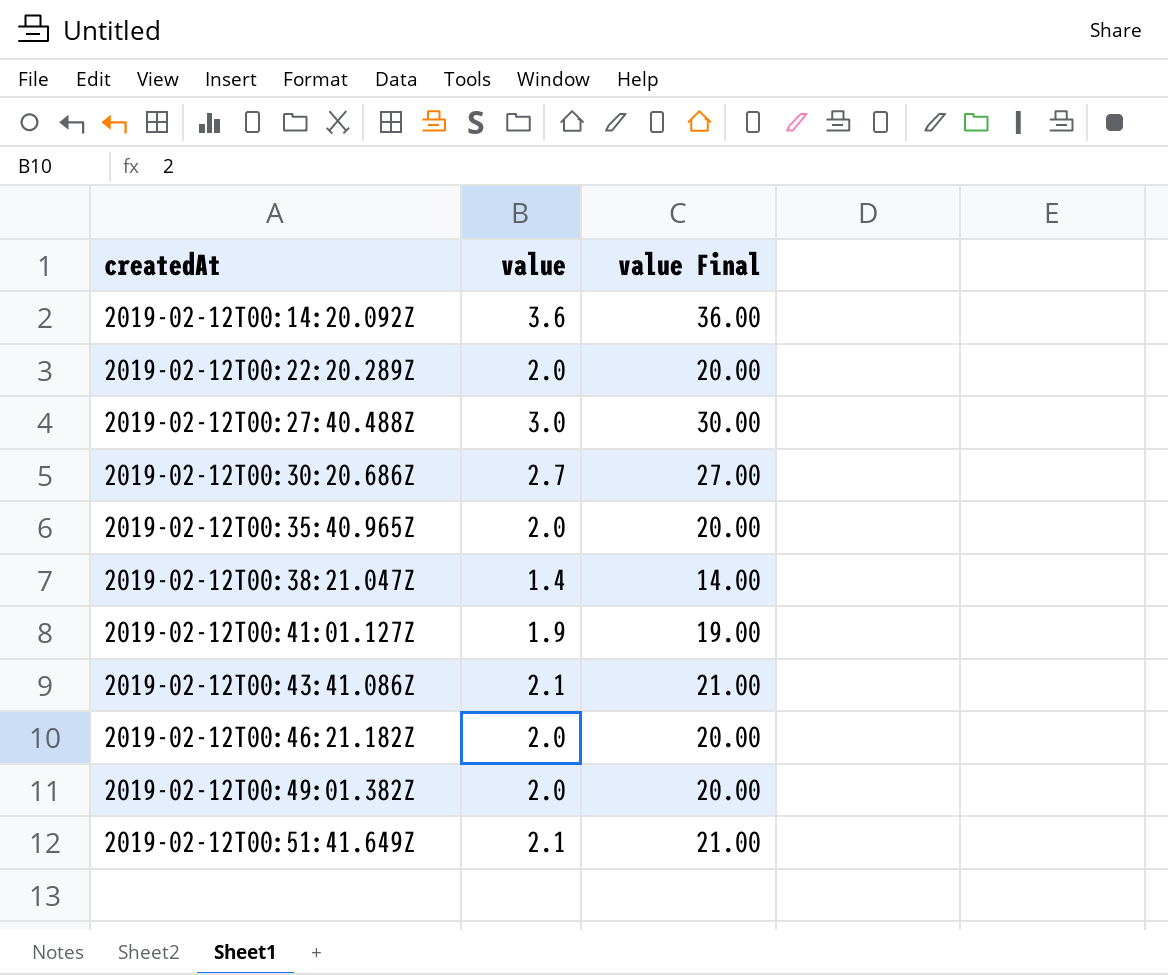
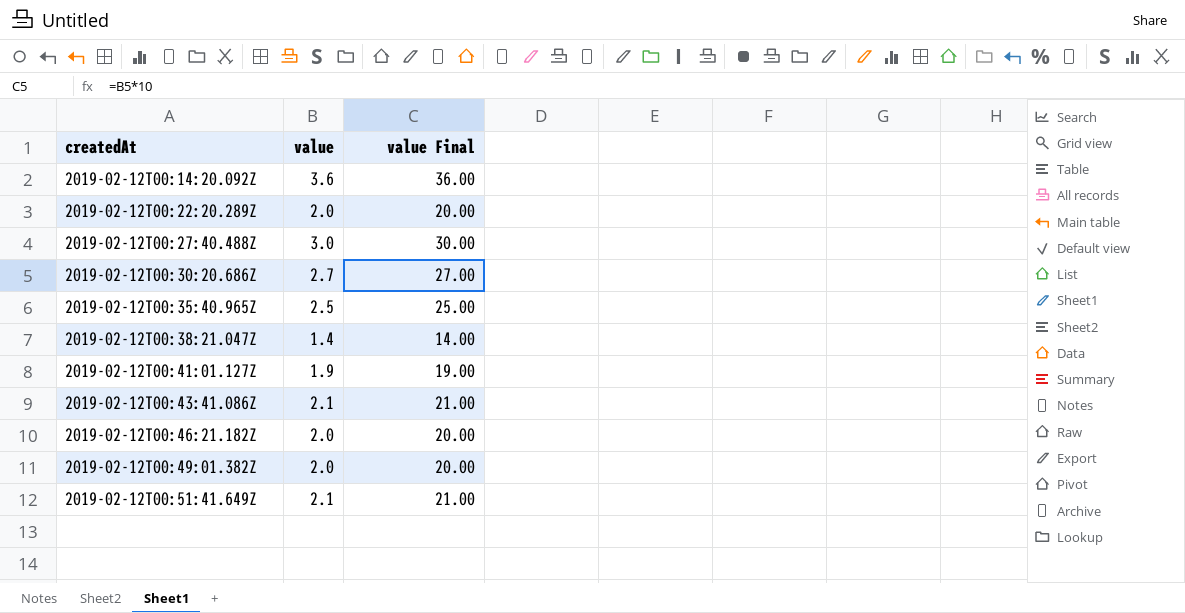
2019-02-12T00:35:40.965Z | value: 2.0 -> 2.5
2019-02-12T00:35:40.965Z | value Final: 20.00 -> 25.00

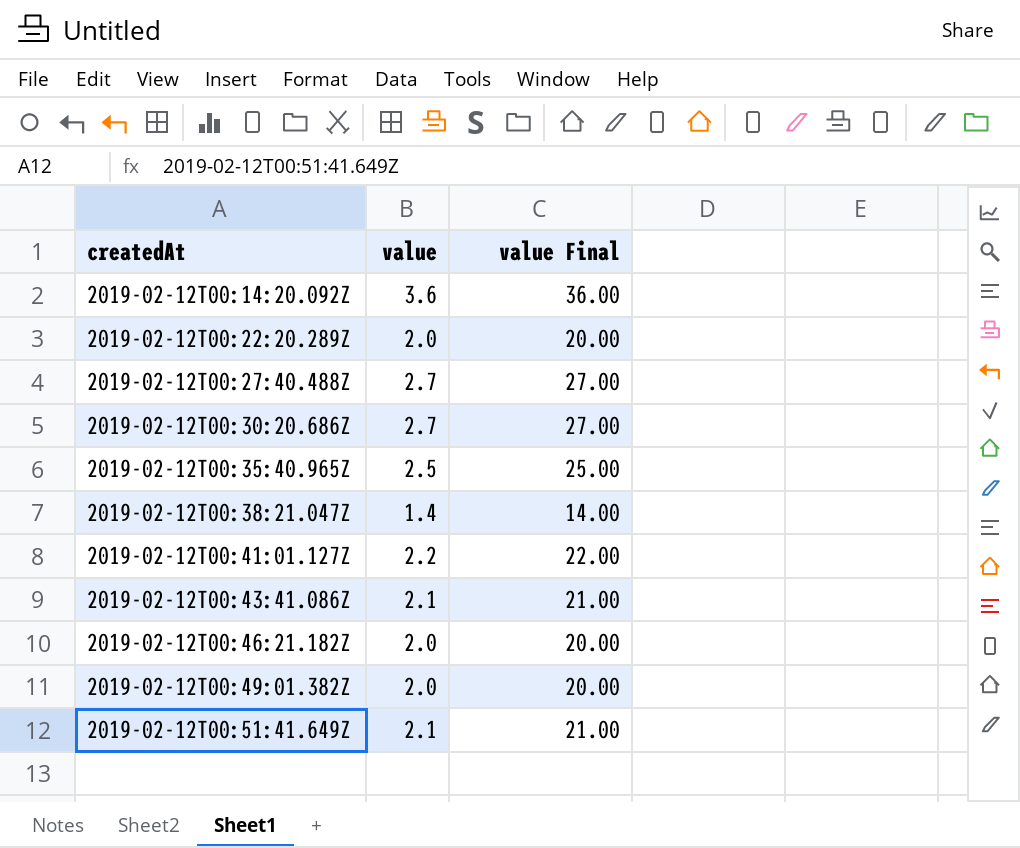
2019-02-12T00:27:40.488Z | value: 3.0 -> 2.7
2019-02-12T00:27:40.488Z | value Final: 30.00 -> 27.00
2019-02-12T00:41:01.127Z | value: 1.9 -> 2.2
2019-02-12T00:41:01.127Z | value Final: 19.00 -> 22.00

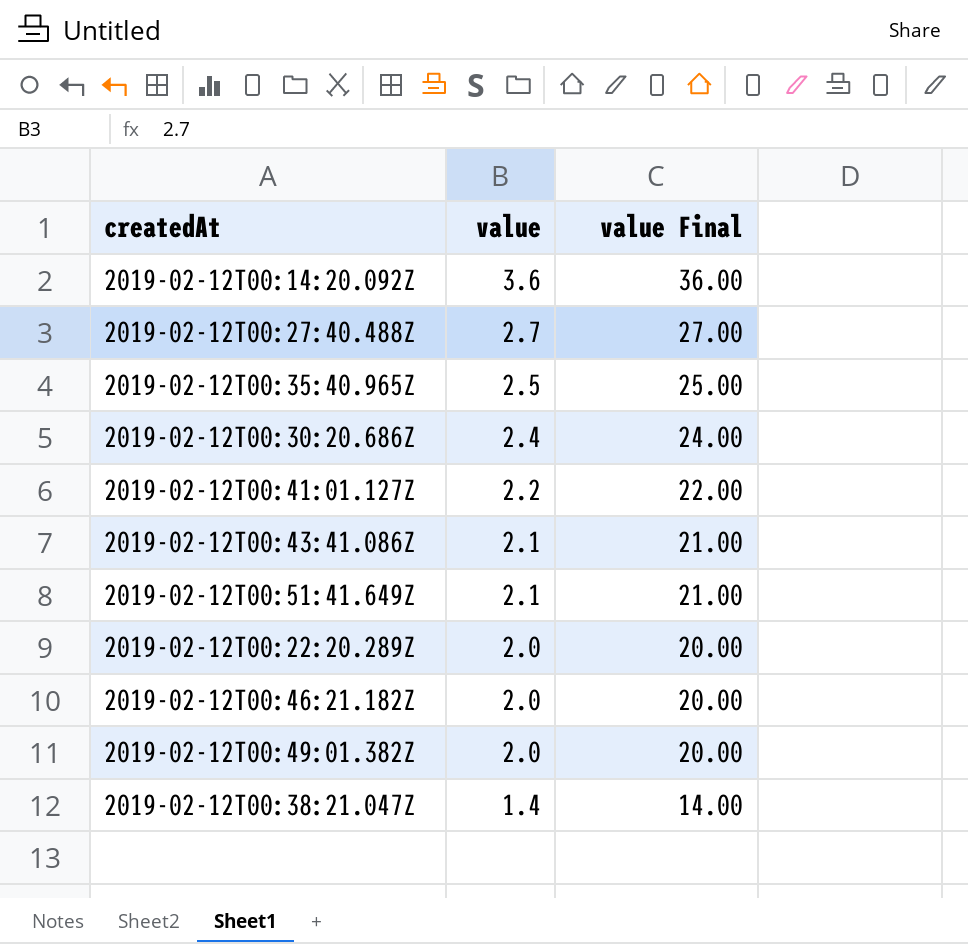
row order: createdAt ascending -> value descending
2019-02-12T00:30:20.686Z | value: 2.7 -> 2.4
2019-02-12T00:30:20.686Z | value Final: 27.00 -> 24.00

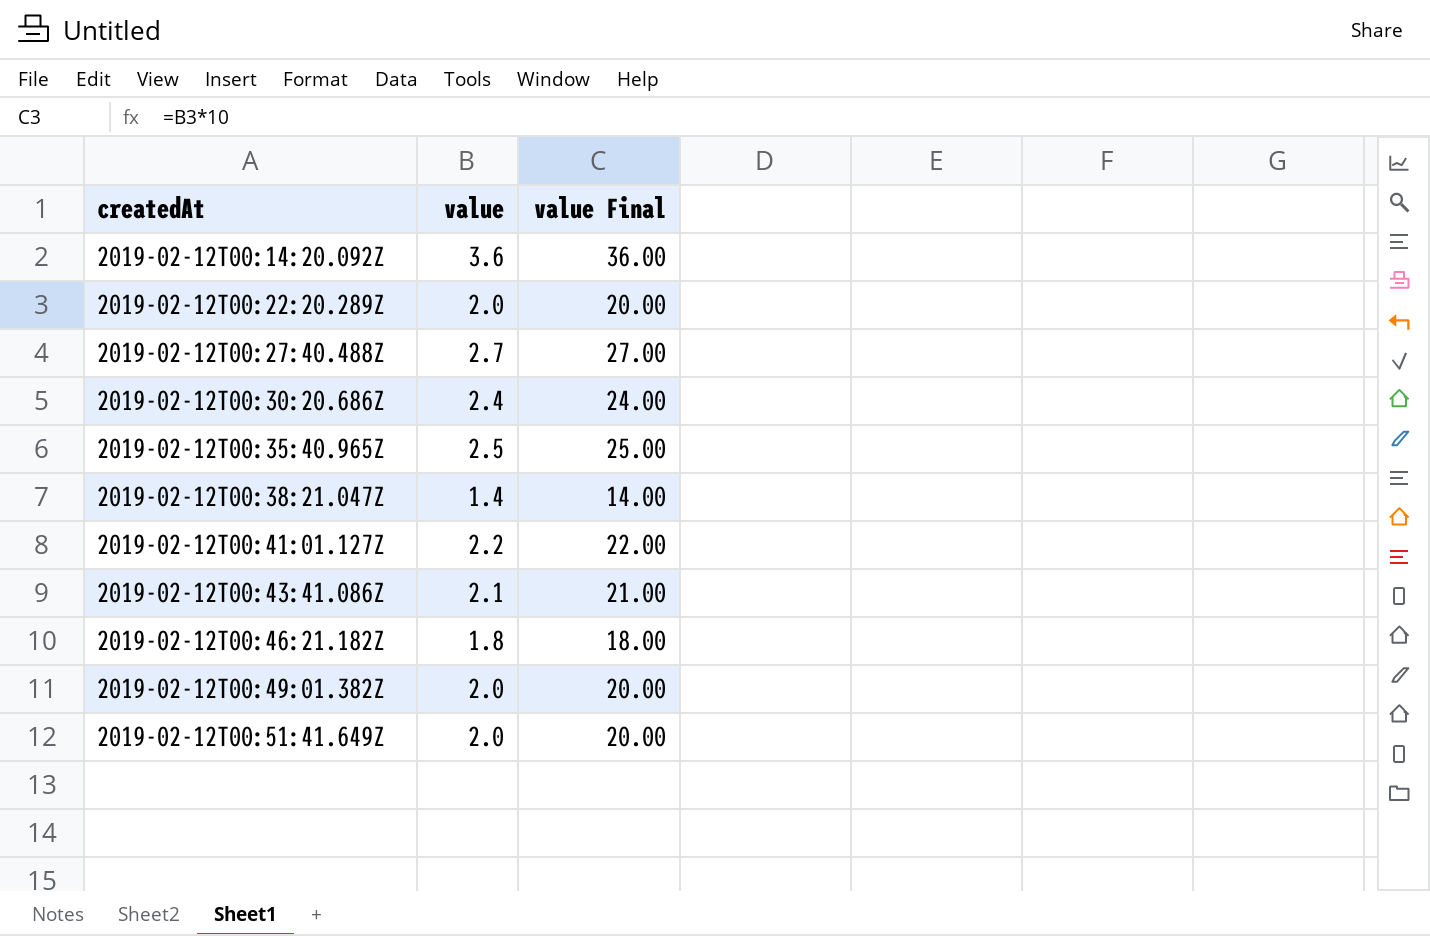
row order: value descending -> createdAt ascending
2019-02-12T00:46:21.182Z | value: 2.0 -> 1.8
2019-02-12T00:46:21.182Z | value Final: 20.00 -> 18.00
2019-02-12T00:51:41.649Z | value: 2.1 -> 2.0
2019-02-12T00:51:41.649Z | value Final: 21.00 -> 20.00

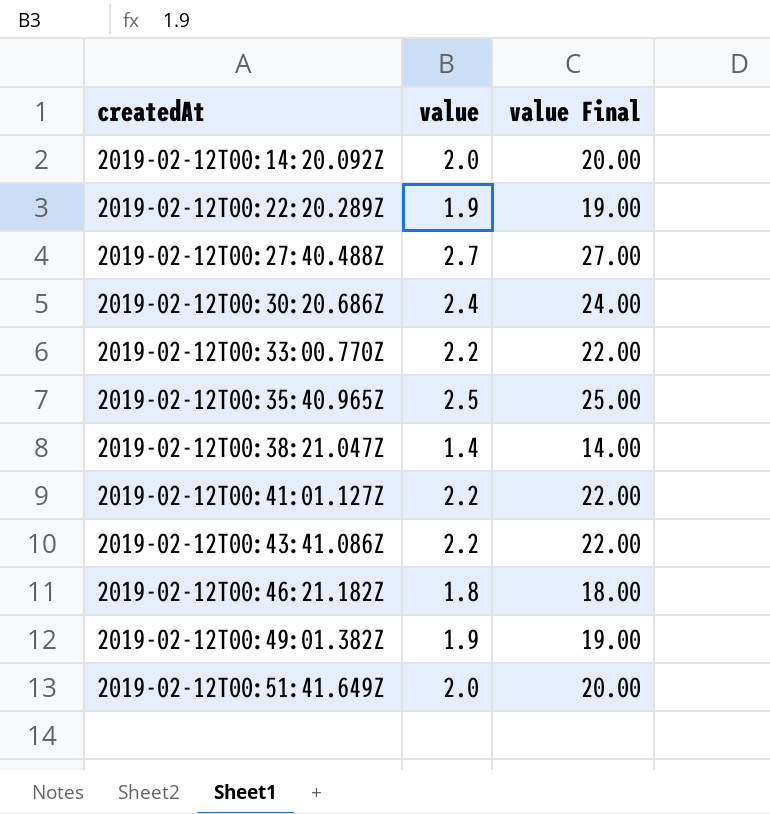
2019-02-12T00:14:20.092Z | value: 3.6 -> 2.0
2019-02-12T00:14:20.092Z | value Final: 36.00 -> 20.00
2019-02-12T00:22:20.289Z | value: 2.0 -> 1.9
2019-02-12T00:22:20.289Z | value Final: 20.00 -> 19.00
row 2019-02-12T00:33:00.770Z: none -> 2.2 | 22.00
2019-02-12T00:43:41.086Z | value: 2.1 -> 2.2
2019-02-12T00:43:41.086Z | value Final: 21.00 -> 22.00
2019-02-12T00:49:01.382Z | value: 2.0 -> 1.9
2019-02-12T00:49:01.382Z | value Final: 20.00 -> 19.00

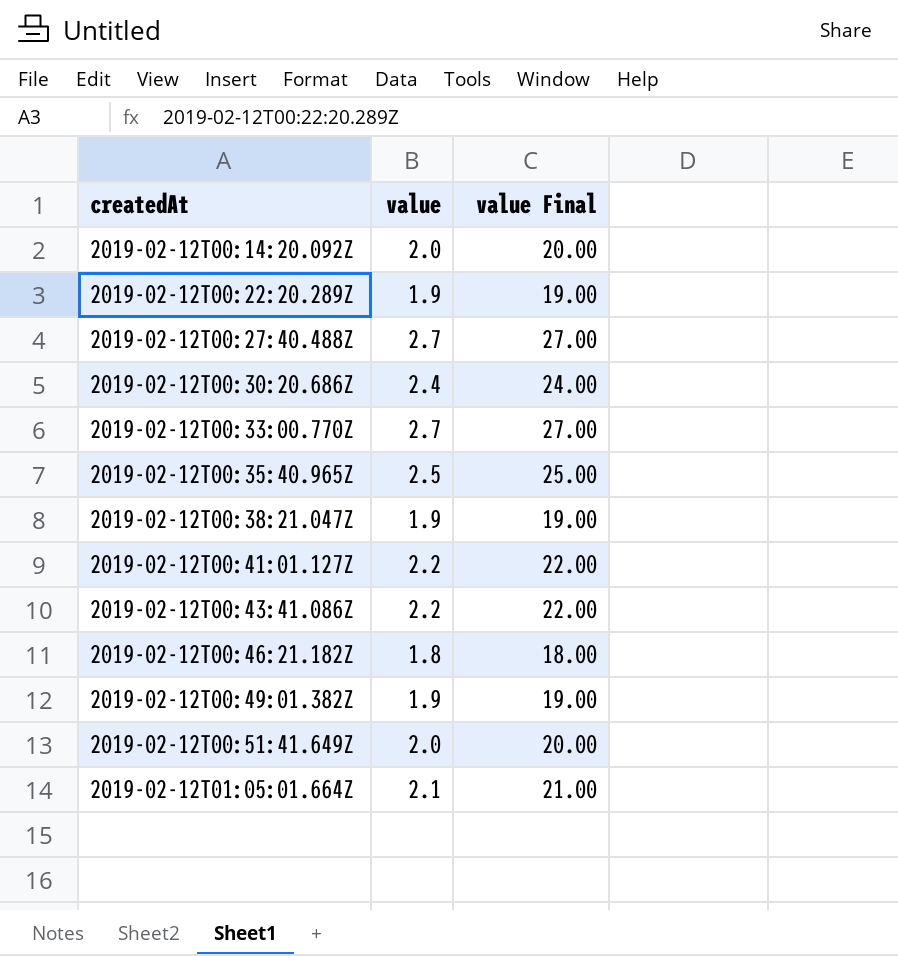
2019-02-12T00:33:00.770Z | value: 2.2 -> 2.7
2019-02-12T00:33:00.770Z | value Final: 22.00 -> 27.00
2019-02-12T00:38:21.047Z | value: 1.4 -> 1.9
2019-02-12T00:38:21.047Z | value Final: 14.00 -> 19.00
row 2019-02-12T01:05:01.664Z: none -> 2.1 | 21.00

